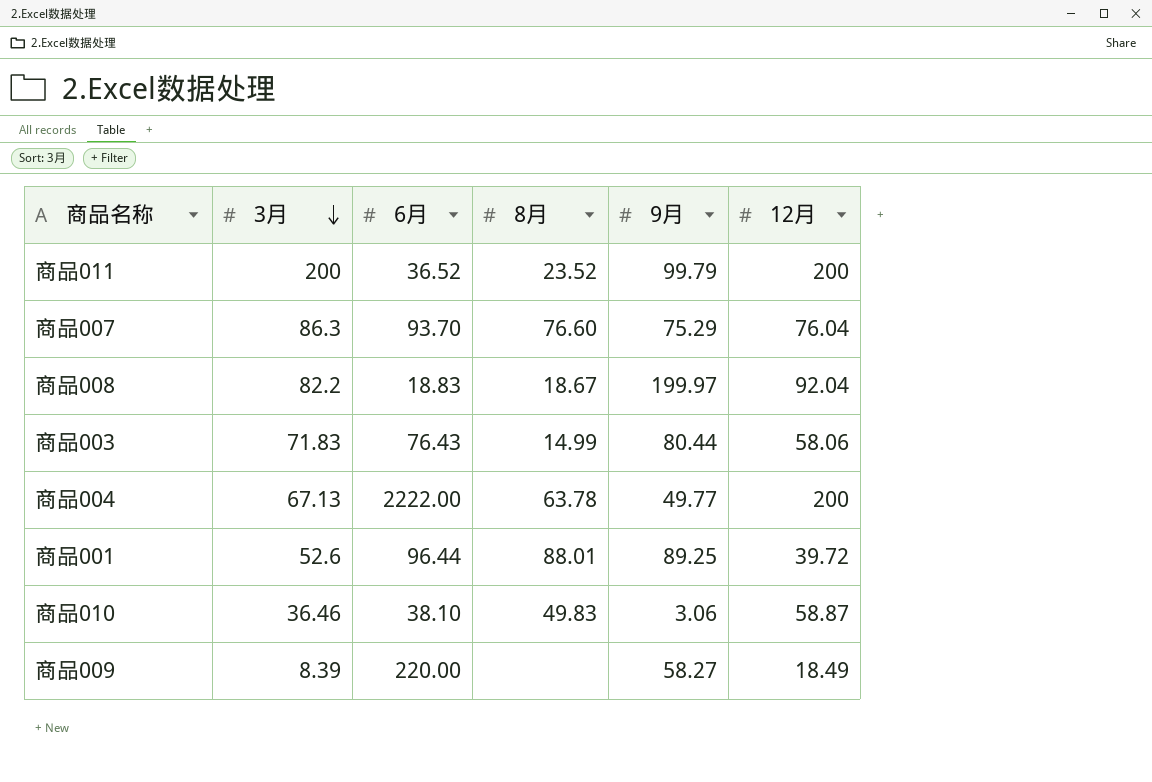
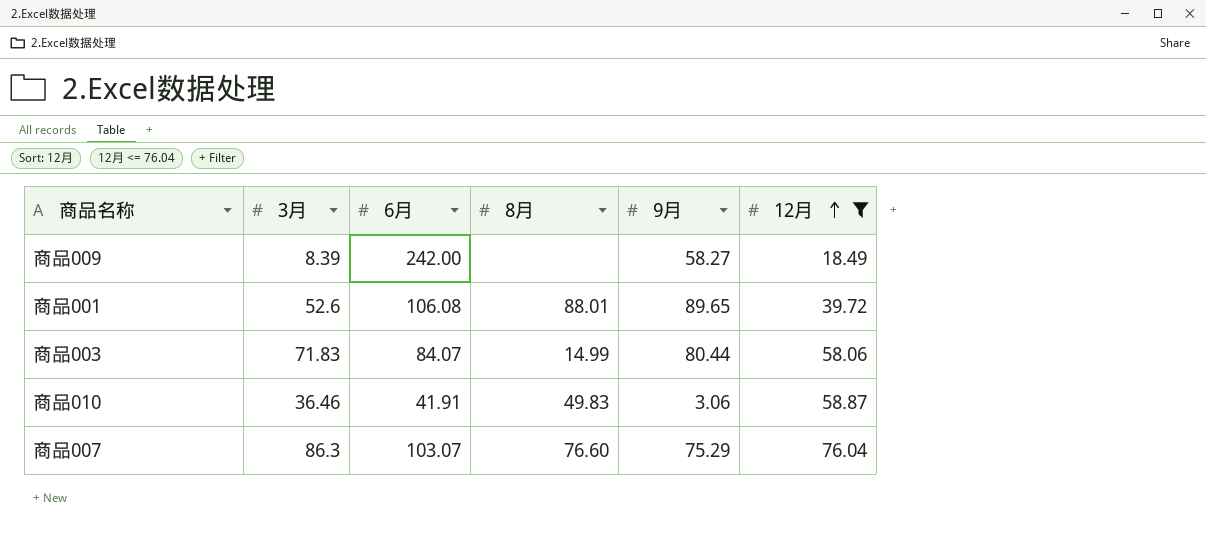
filter: none -> 12月 <= 76.04
row order: 3月 descending -> 12月 ascending
商品009 | 6月: 220.00 -> 242.00
商品001 | 6月: 96.44 -> 106.08
商品001 | 9月: 89.25 -> 89.65
商品003 | 6月: 76.43 -> 84.07
商品010 | 6月: 38.10 -> 41.91
商品007 | 6月: 93.70 -> 103.07

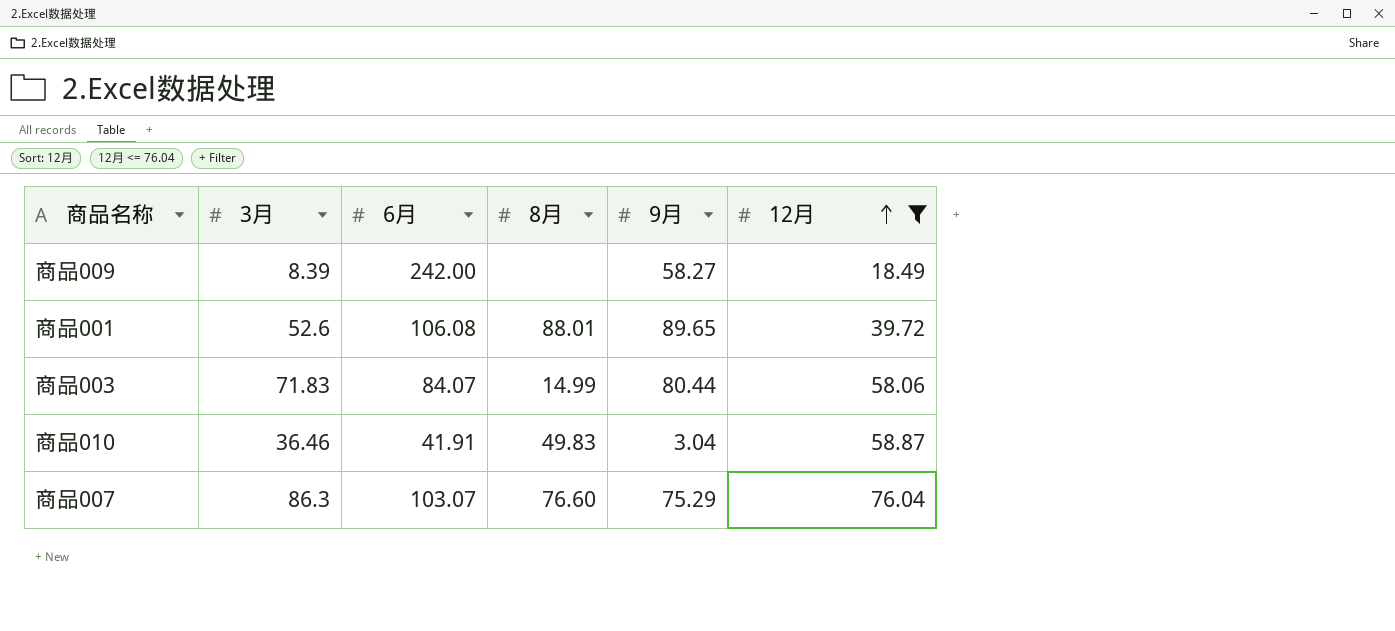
商品010 | 9月: 3.06 -> 3.04

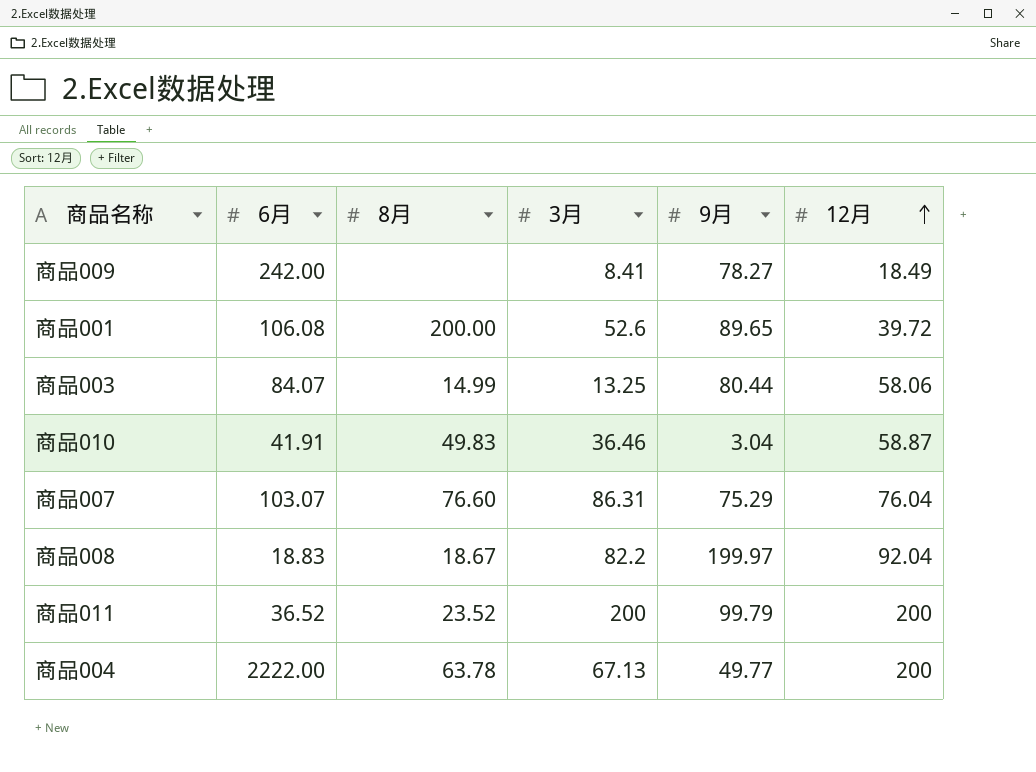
filter: 12月 <= 76.04 -> none
column 3月 | position: 2 -> 4
商品009 | 3月: 8.39 -> 8.41
商品009 | 9月: 58.27 -> 78.27
商品001 | 8月: 88.01 -> 200.00
商品003 | 3月: 71.83 -> 13.25
商品007 | 3月: 86.3 -> 86.31

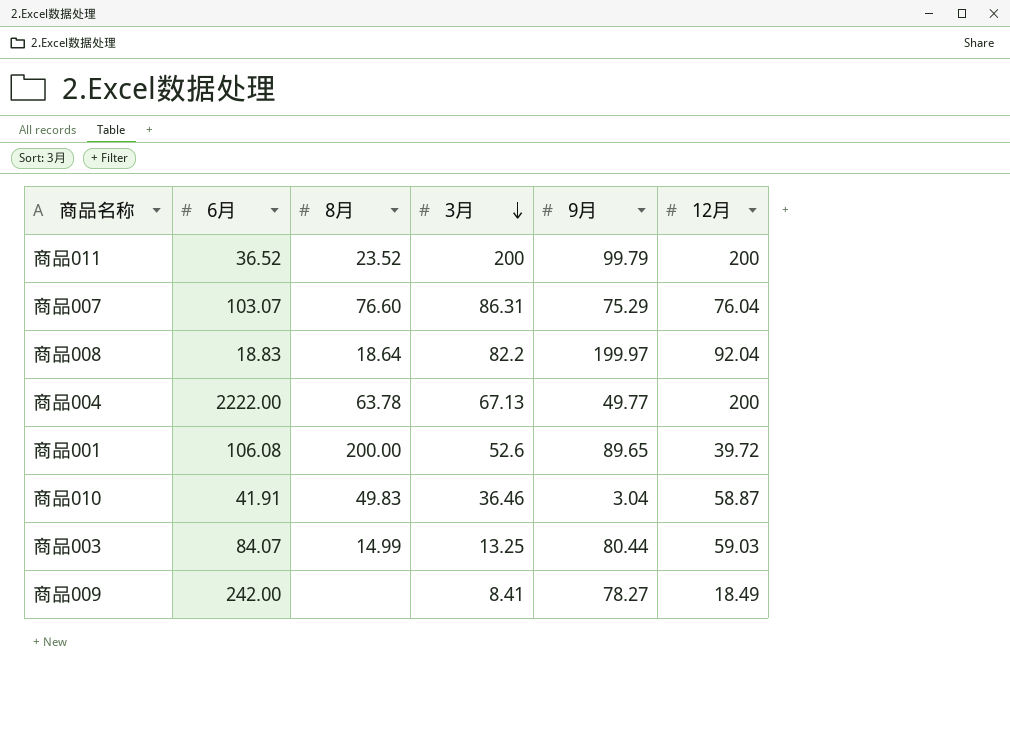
row order: 12月 ascending -> 3月 descending
商品008 | 8月: 18.67 -> 18.64
商品003 | 12月: 58.06 -> 59.03

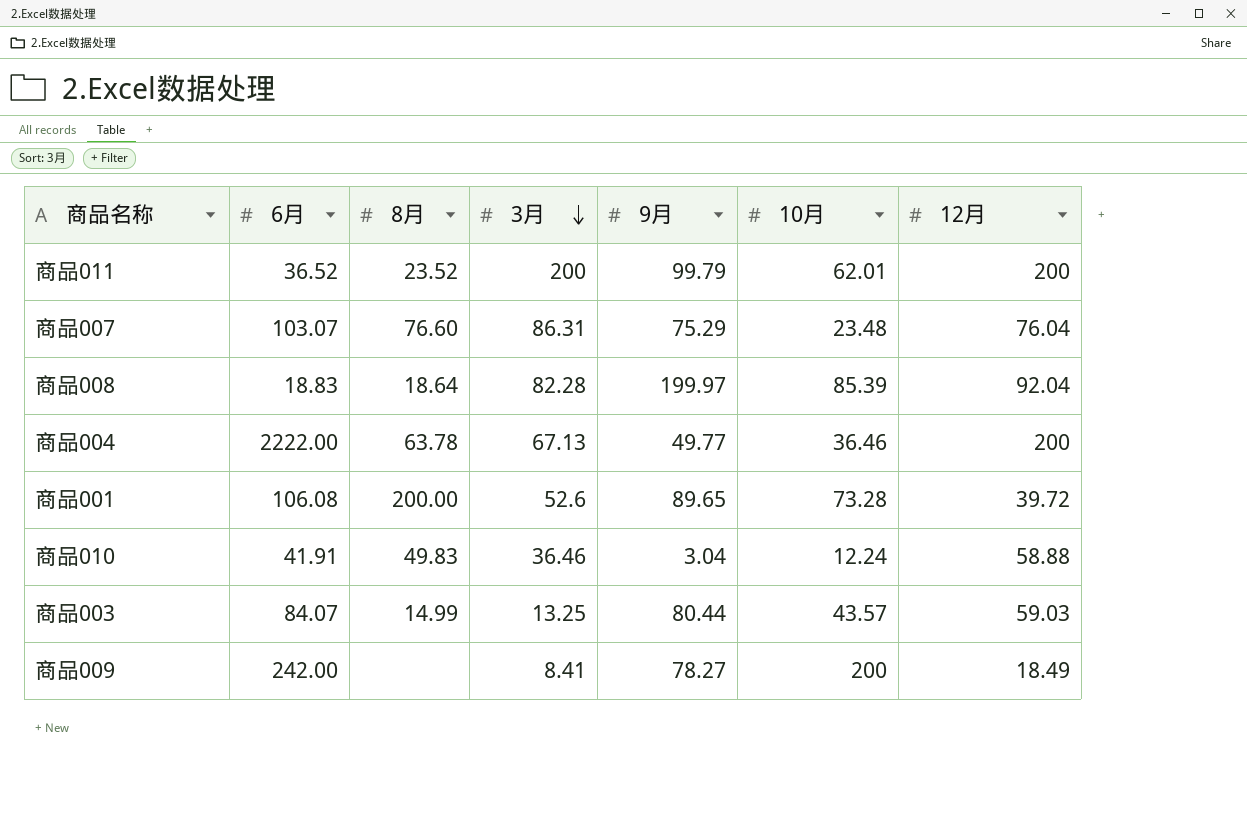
column 10月 | position: none -> 6
商品008 | 3月: 82.2 -> 82.28
商品010 | 12月: 58.87 -> 58.88

